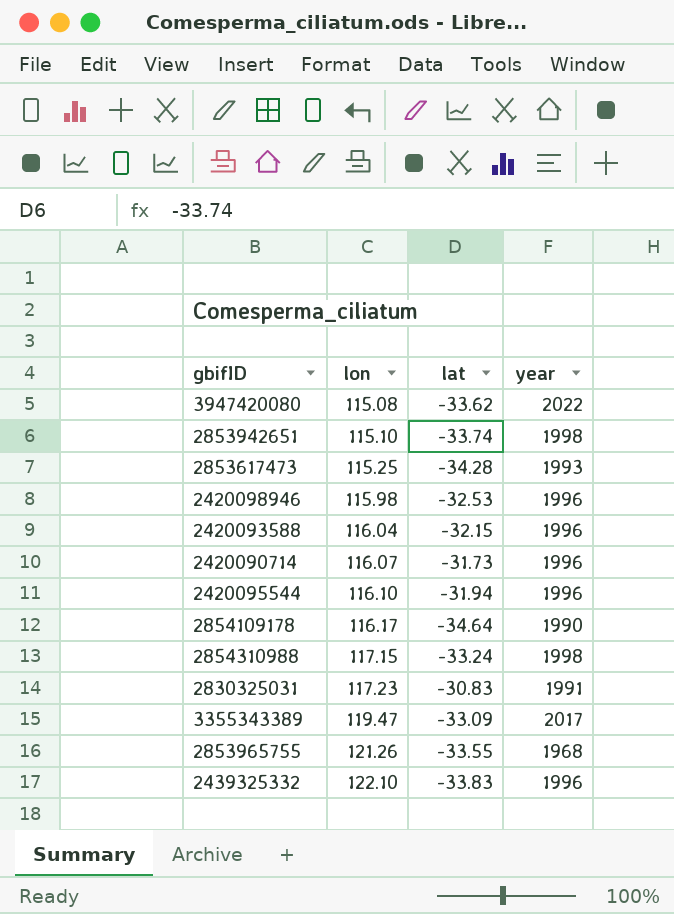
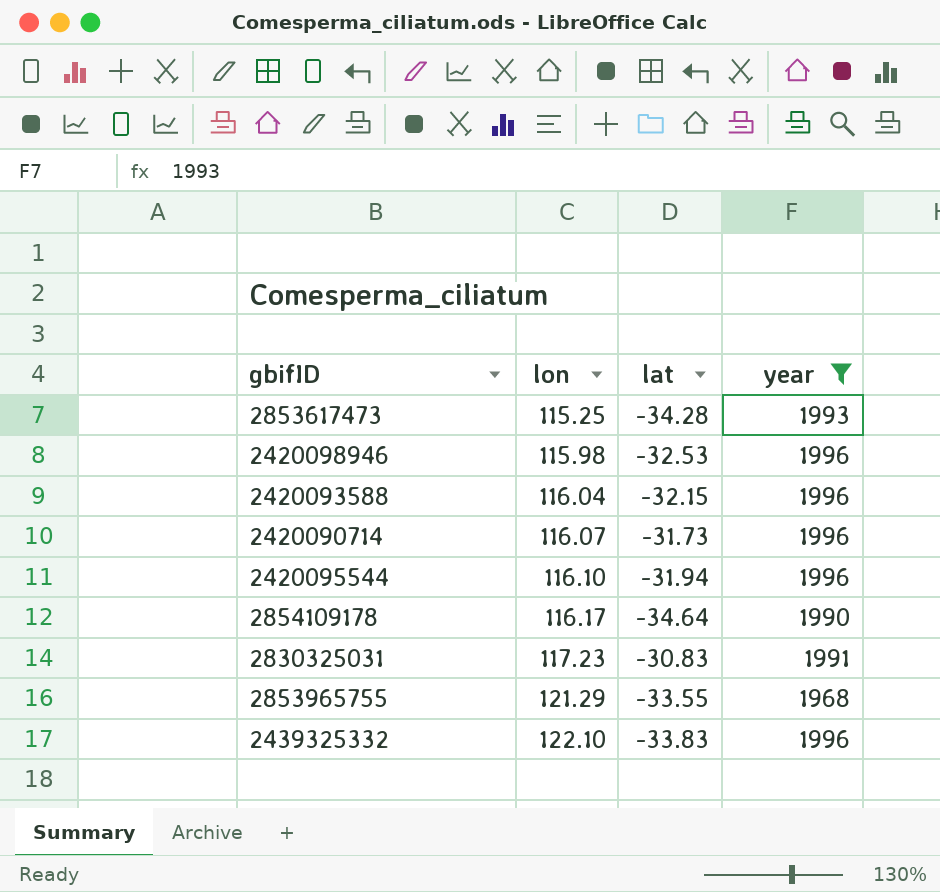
filter: none -> year <= 1996
2853965755 | lon: 121.26 -> 121.29

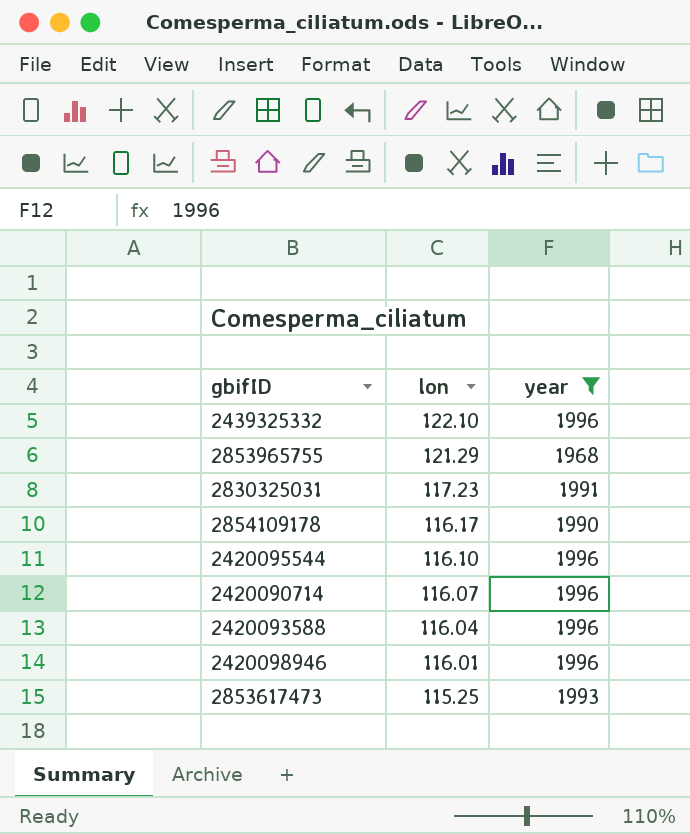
row order: lon ascending -> lon descending
column lat | position: 3 -> none
2420098946 | lon: 115.98 -> 116.01

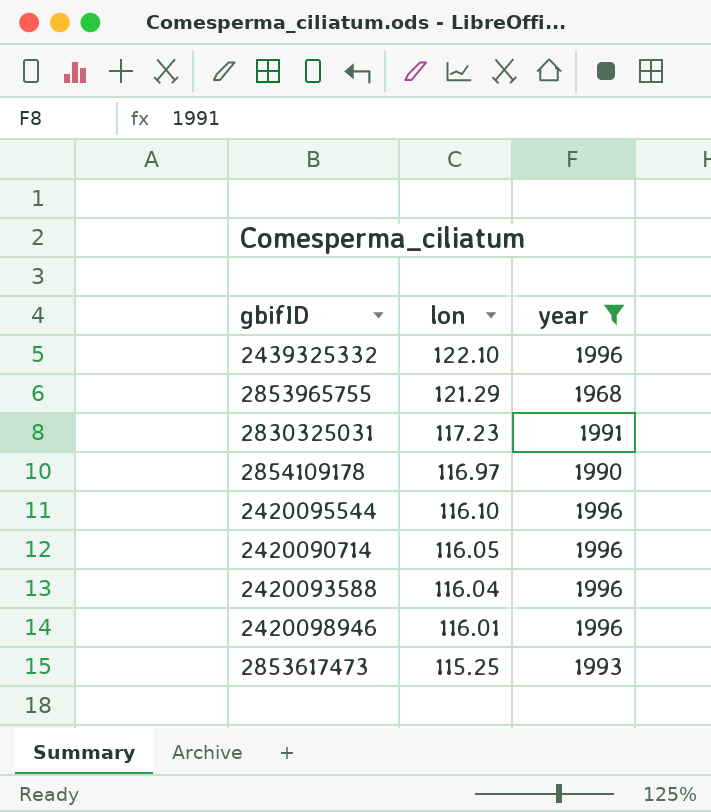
2854109178 | lon: 116.17 -> 116.97
2420090714 | lon: 116.07 -> 116.05

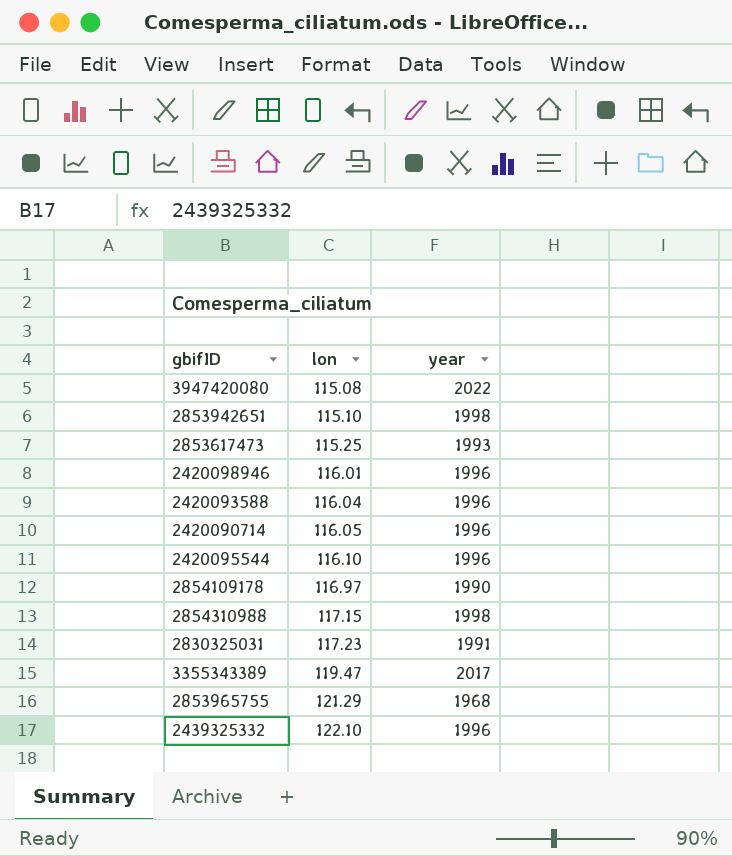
filter: year <= 1996 -> none
row order: lon descending -> lon ascending

